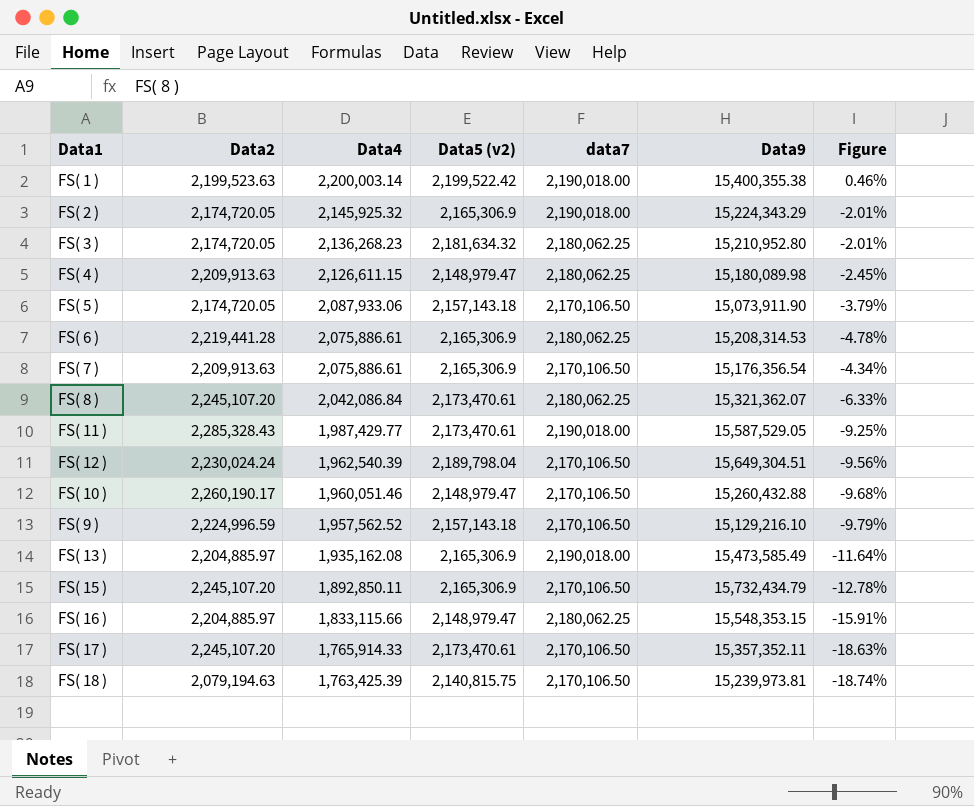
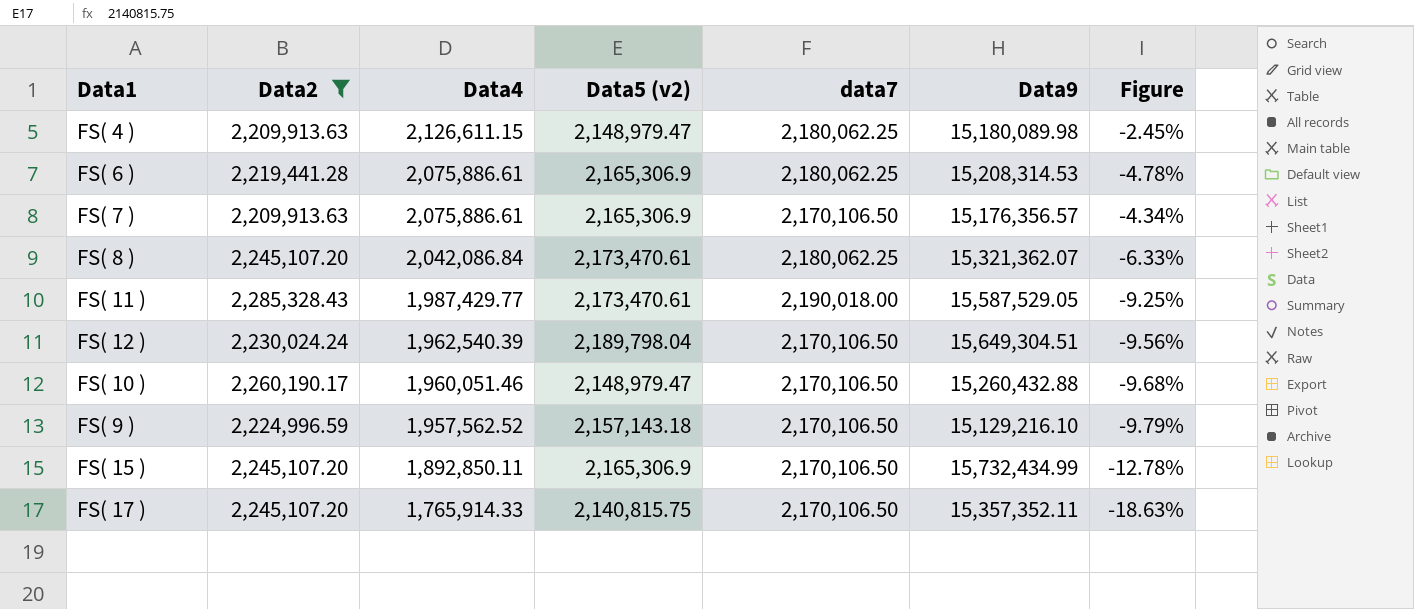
filter: none -> Data2 >= 2,209,913.63
FS( 7 ) | Data9: 15,176,356.54 -> 15,176,356.57
FS( 15 ) | Data9: 15,732,434.79 -> 15,732,434.99
FS( 17 ) | Data5 (v2): 2,173,470.61 -> 2,140,815.75

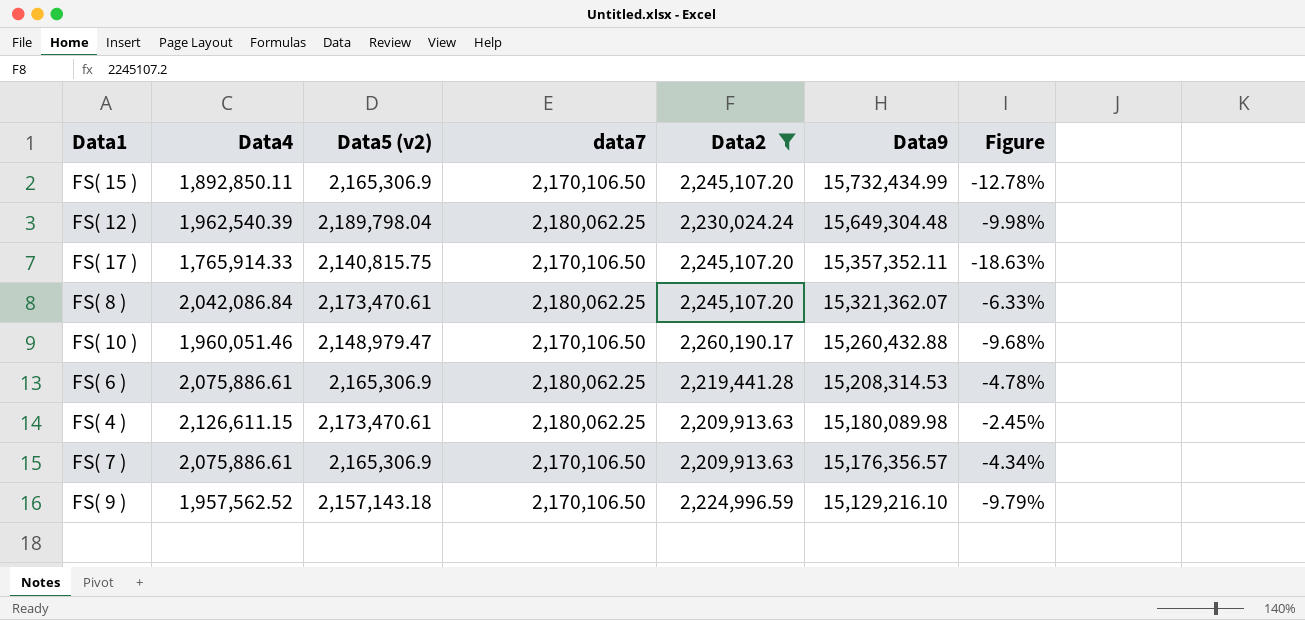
row order: Data4 descending -> Data9 descending
column Data2 | position: 2 -> 5
row FS( 11 ): 2,285,328.43 | 1,987,429.77 | 2,173,470.61 | 2,190,018.00 | 15,587,529.05 | -9.25% -> none
FS( 12 ) | data7: 2,170,106.50 -> 2,180,062.25
FS( 12 ) | Data9: 15,649,304.51 -> 15,649,304.48
FS( 12 ) | Figure: -9.56% -> -9.98%
FS( 4 ) | Data5 (v2): 2,148,979.47 -> 2,173,470.61

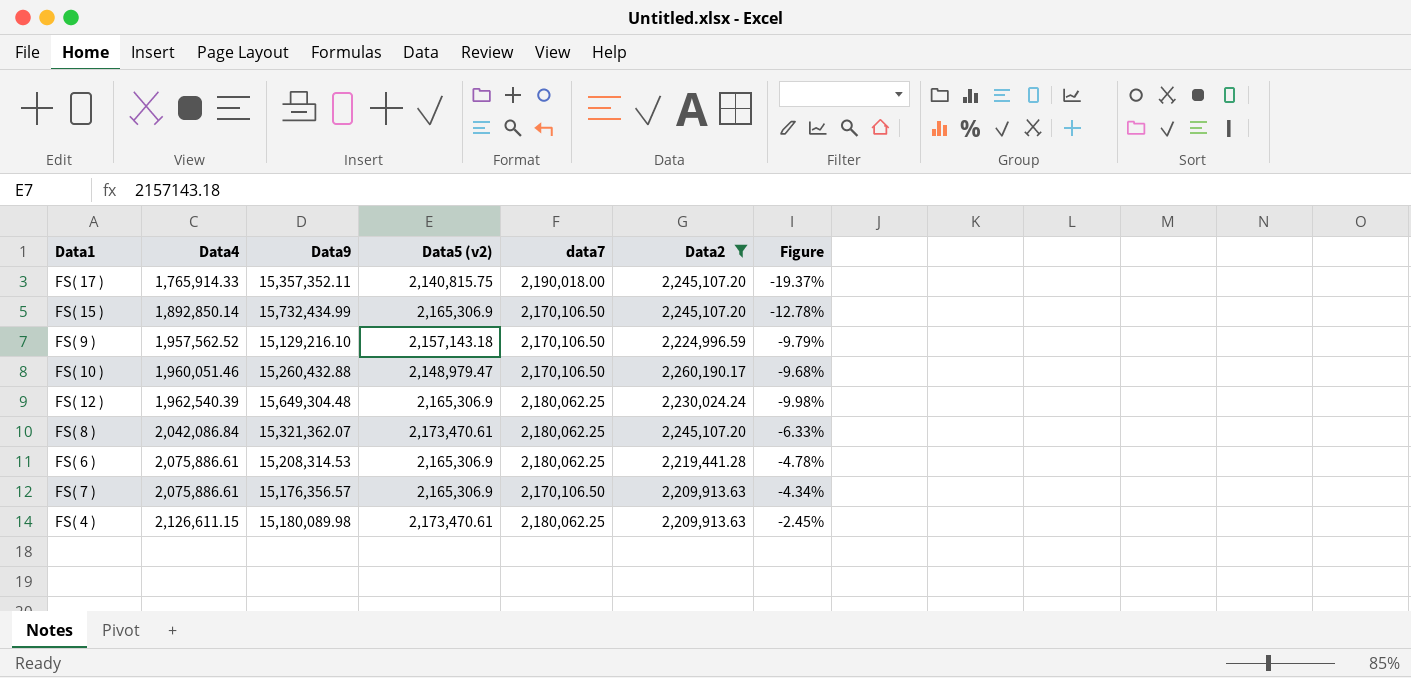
row order: Data9 descending -> Data4 ascending
column Data9 | position: 6 -> 3
FS( 17 ) | data7: 2,170,106.50 -> 2,190,018.00
FS( 17 ) | Figure: -18.63% -> -19.37%
FS( 15 ) | Data4: 1,892,850.11 -> 1,892,850.14
FS( 12 ) | Data5 (v2): 2,189,798.04 -> 2,165,306.9

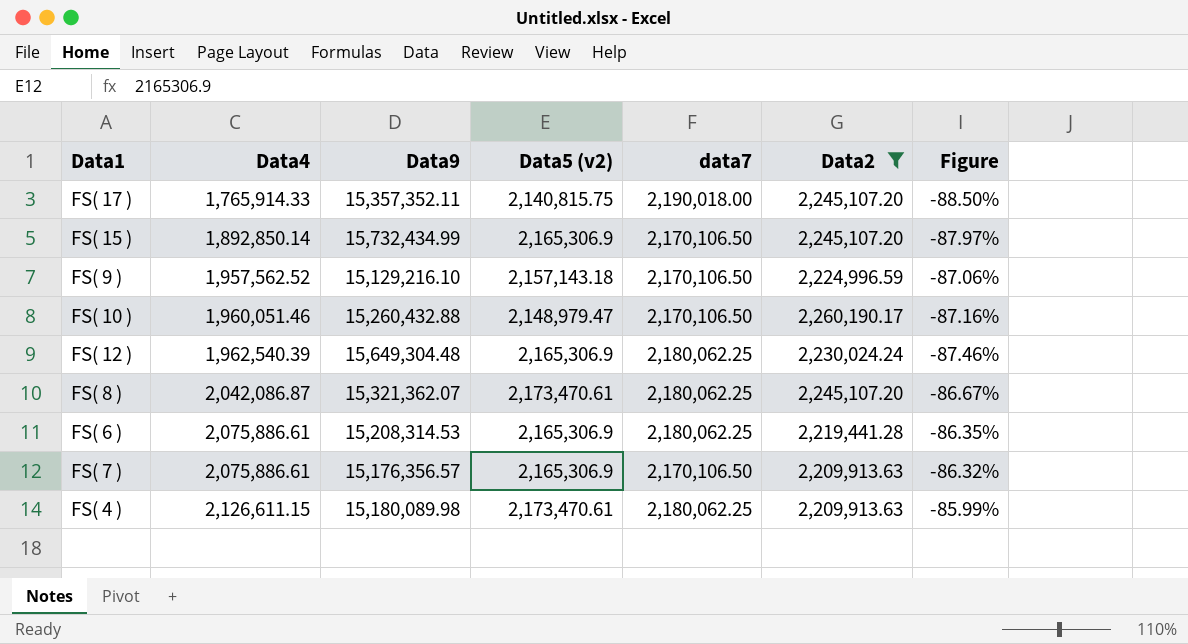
column Figure | formula: ([Data4] - [data7]) / [data7] -> ([Data4] - [Data9]) / [Data9]
FS( 8 ) | Data4: 2,042,086.84 -> 2,042,086.87

